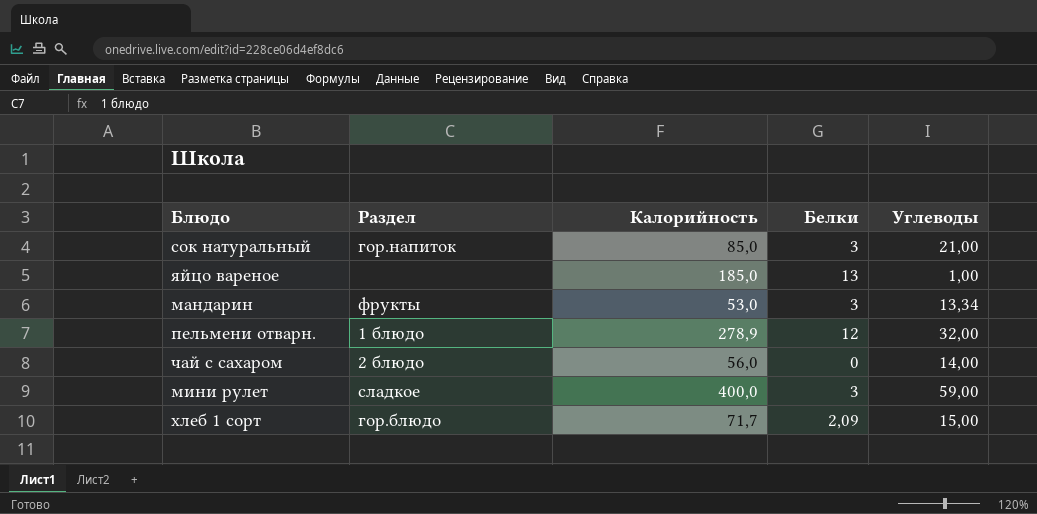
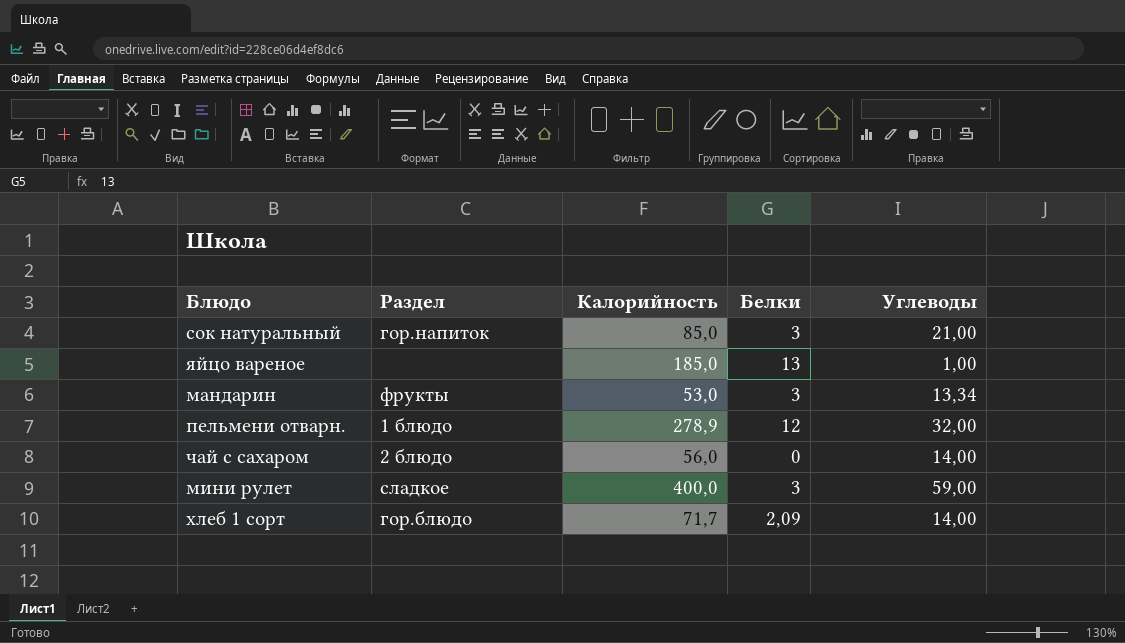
хлеб 1 сорт | Углеводы: 15,00 -> 14,00

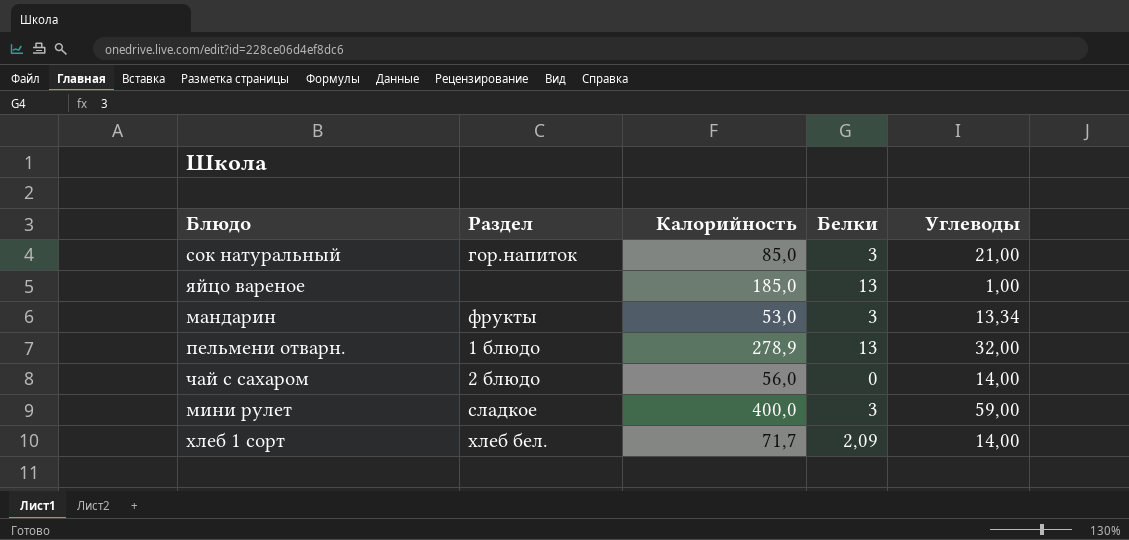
пельмени отварн. | Белки: 12 -> 13
хлеб 1 сорт | Раздел: гор.блюдо -> хлеб бел.

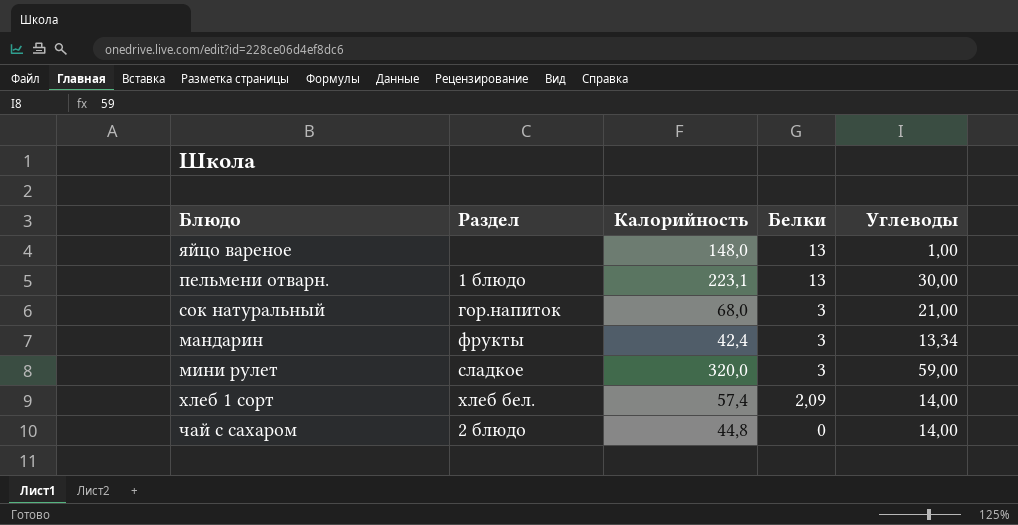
row order: none -> Белки descending
яйцо вареное | Калорийность: 185,0 -> 148,0
пельмени отварн. | Калорийность: 278,9 -> 223,1
пельмени отварн. | Углеводы: 32,00 -> 30,00
сок натуральный | Калорийность: 85,0 -> 68,0
мандарин | Калорийность: 53,0 -> 42,4
мини рулет | Калорийность: 400,0 -> 320,0
хлеб 1 сорт | Калорийность: 71,7 -> 57,4
чай с сахаром | Калорийность: 56,0 -> 44,8

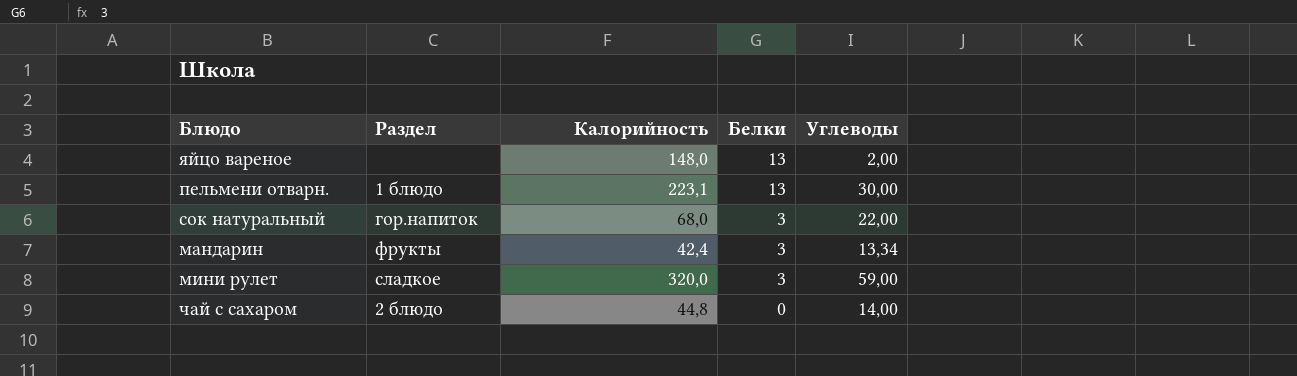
row хлеб 1 сорт: хлеб бел. | 57,4 | 2,09 | 14,00 -> none
яйцо вареное | Углеводы: 1,00 -> 2,00
сок натуральный | Углеводы: 21,00 -> 22,00

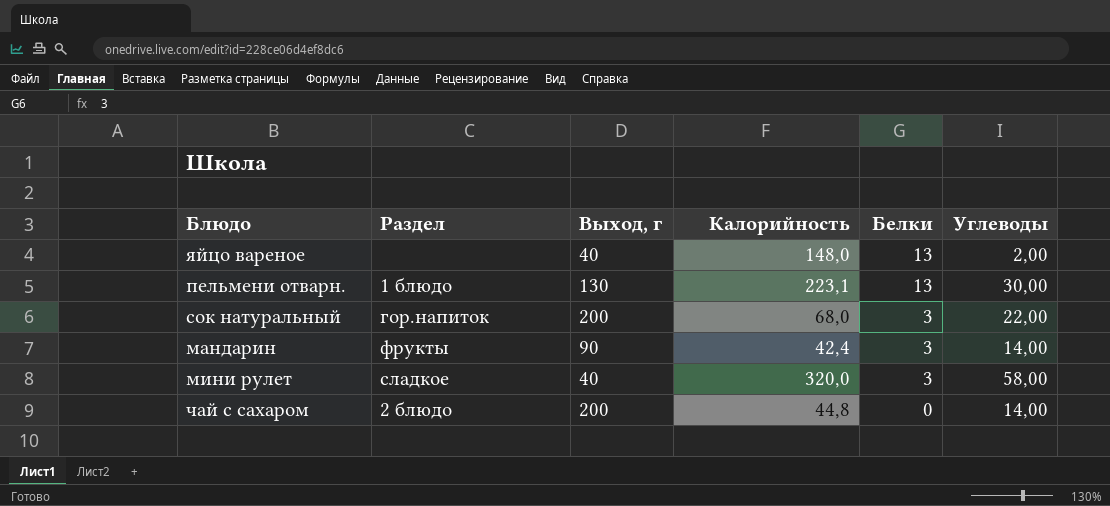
column Выход, г | position: none -> 3
мандарин | Углеводы: 13,34 -> 14,00
мини рулет | Углеводы: 59,00 -> 58,00

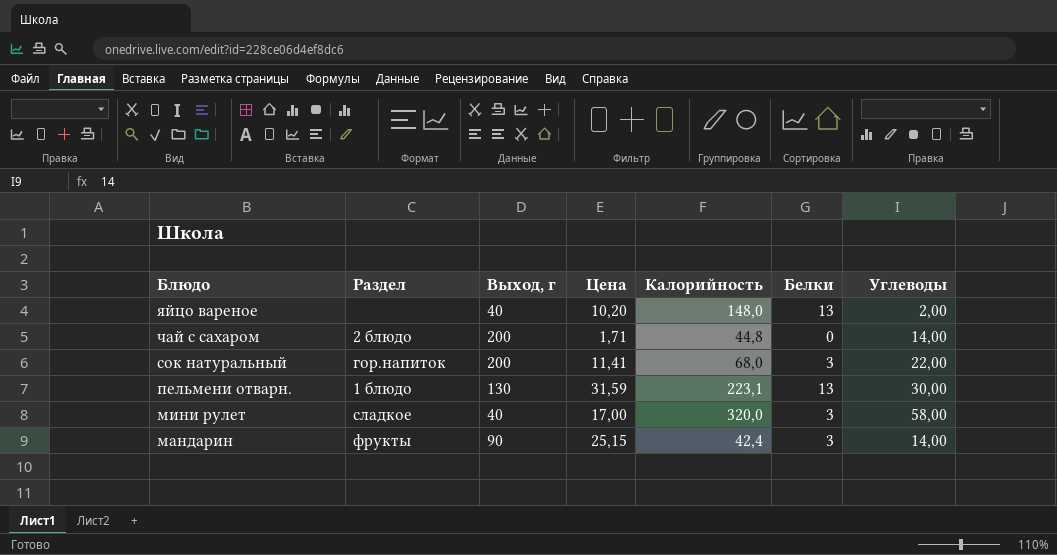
row order: Белки descending -> Блюдо descending
column Цена | position: none -> 4

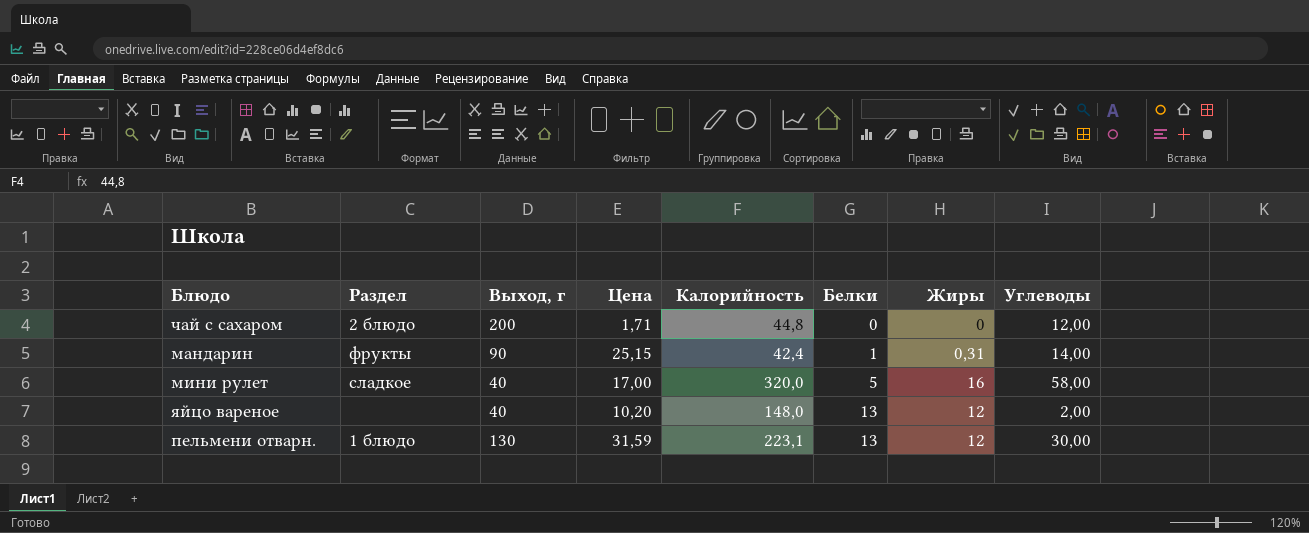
row order: Блюдо descending -> Белки ascending
column Жиры | position: none -> 7
row сок натуральный: гор.напиток | 200 | 11,41 | 68,0 | 3 | 22,00 -> none
чай с сахаром | Углеводы: 14,00 -> 12,00
мандарин | Белки: 3 -> 1
мини рулет | Белки: 3 -> 5

